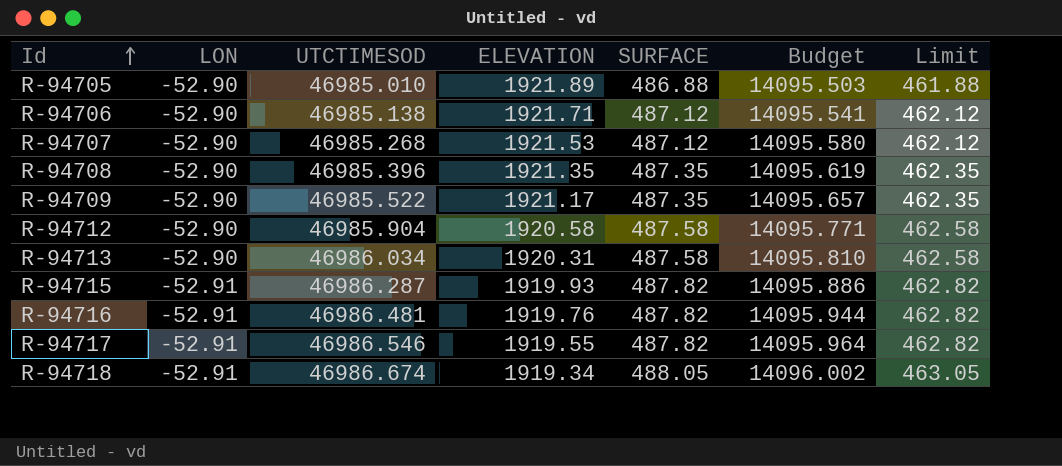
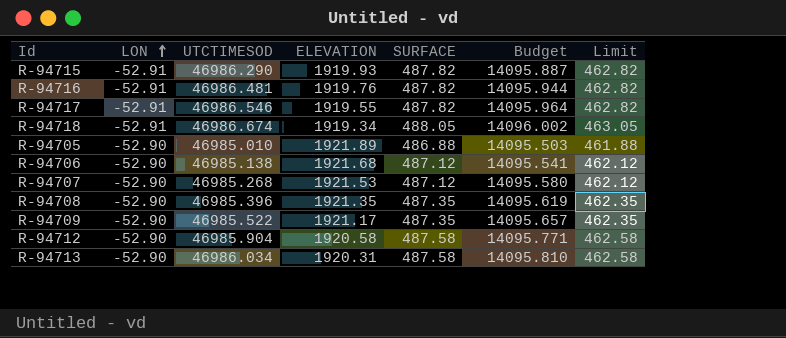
row order: Id ascending -> LON ascending
R-94715 | UTCTIMESOD: 46986.287 -> 46986.290
R-94715 | Budget: 14095.886 -> 14095.887
R-94706 | ELEVATION: 1921.71 -> 1921.68

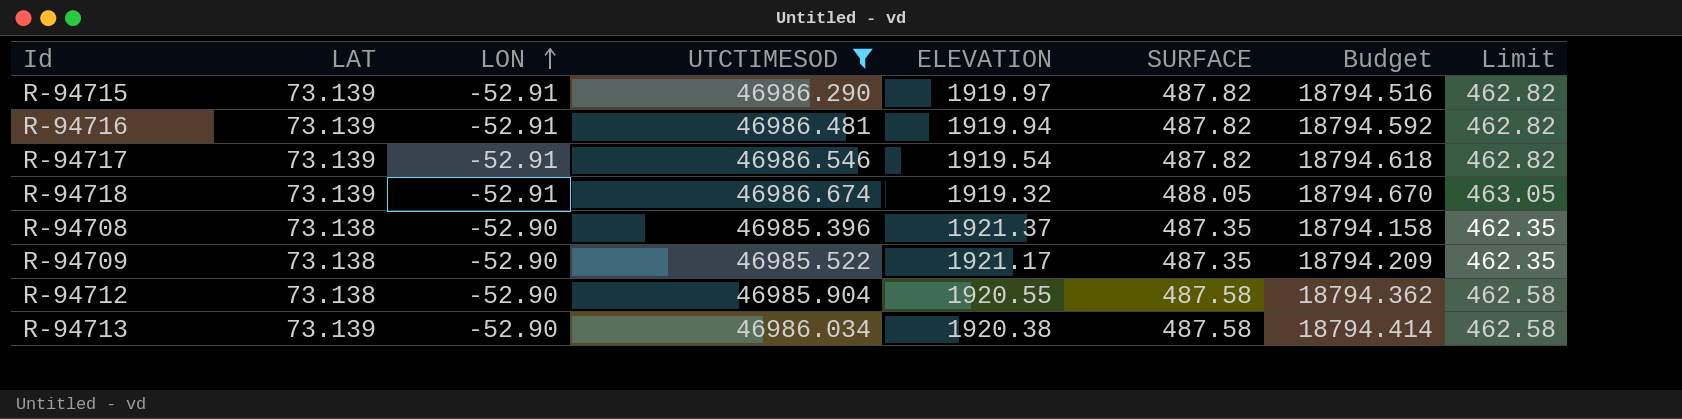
filter: none -> UTCTIMESOD >= 46985.396
column LAT | position: none -> 2
column Budget | formula: [UTCTIMESOD] * 0.3 -> [UTCTIMESOD] * 0.4
R-94715 | ELEVATION: 1919.93 -> 1919.97
R-94716 | ELEVATION: 1919.76 -> 1919.94
R-94717 | ELEVATION: 1919.55 -> 1919.54
R-94718 | ELEVATION: 1919.34 -> 1919.32
R-94708 | ELEVATION: 1921.35 -> 1921.37
R-94712 | ELEVATION: 1920.58 -> 1920.55
R-94713 | ELEVATION: 1920.31 -> 1920.38

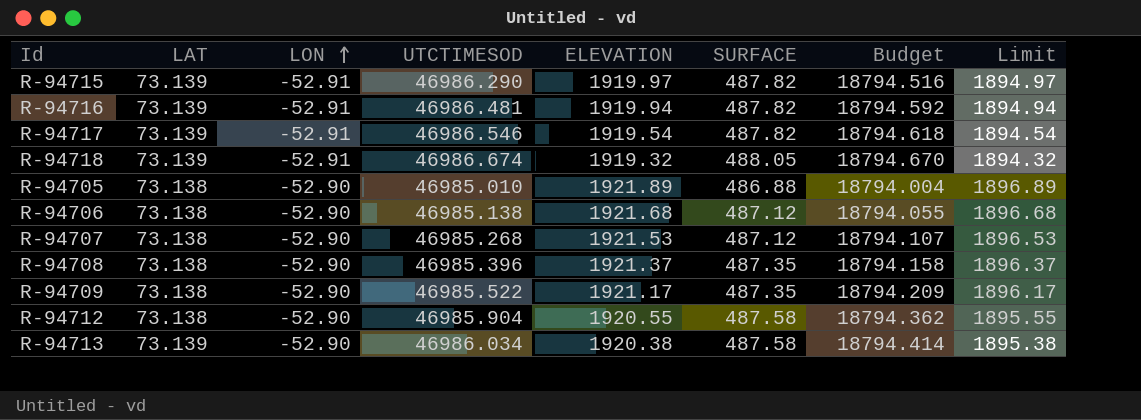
filter: UTCTIMESOD >= 46985.396 -> none
column Limit | formula: [SURFACE] - 25 -> [ELEVATION] - 25

